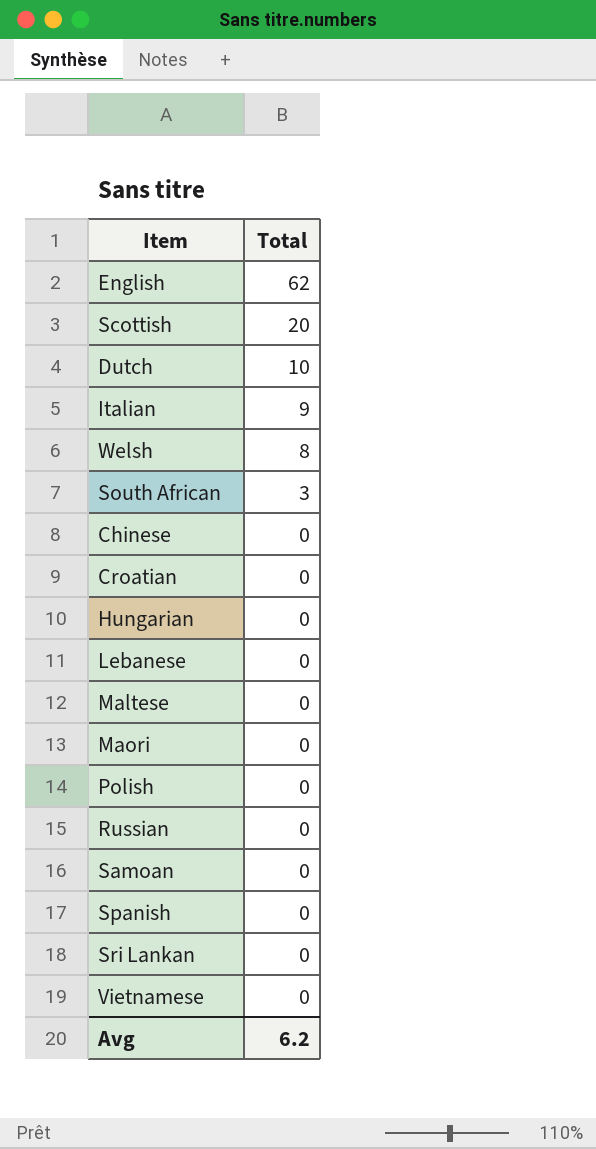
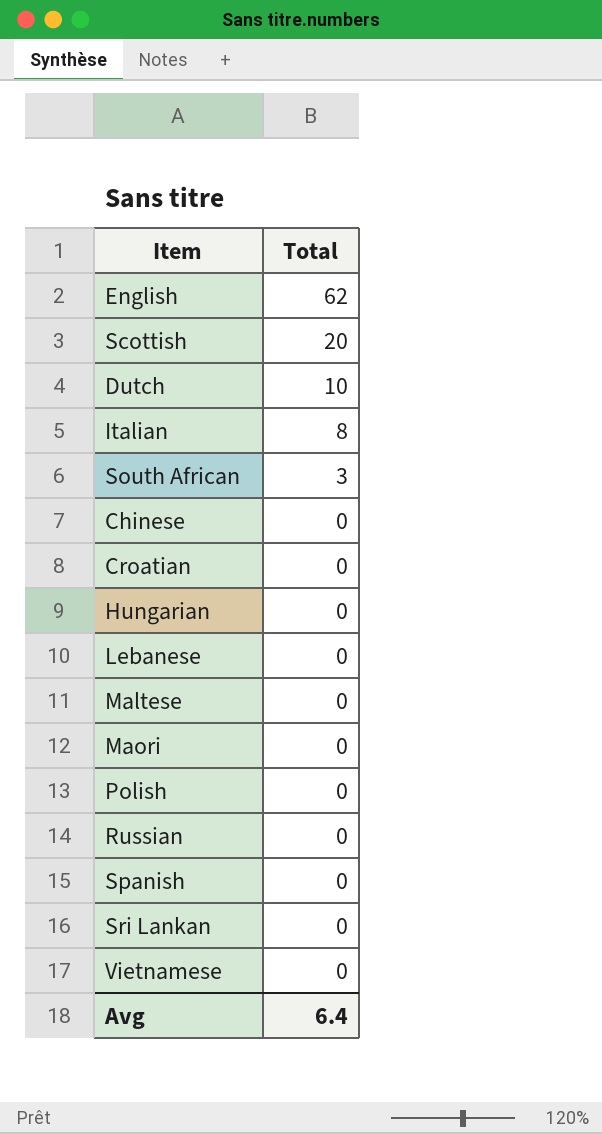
row Welsh: 8 -> none
row Samoan: 0 -> none
Italian | Total: 9 -> 8
Avg | Total: 6.2 -> 6.4

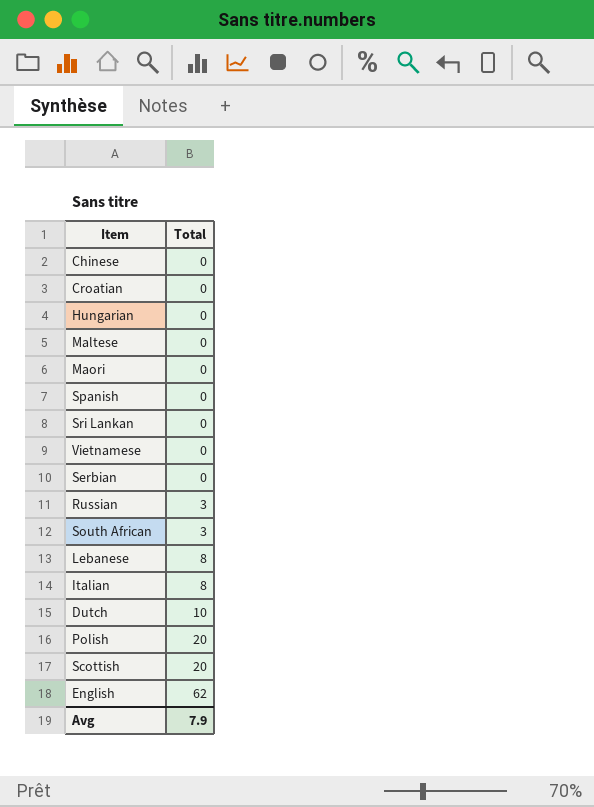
row order: Total descending -> Total ascending
row Serbian: none -> 0
Russian | Total: 0 -> 3
Lebanese | Total: 0 -> 8
Polish | Total: 0 -> 20
Avg | Total: 6.4 -> 7.9

